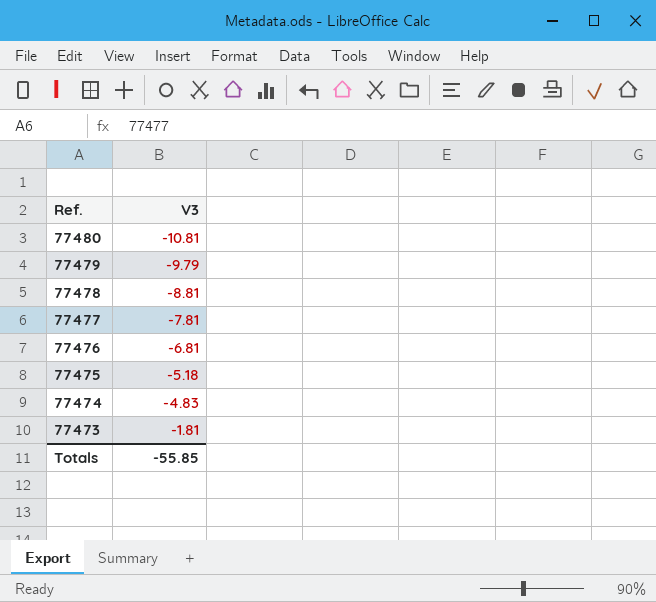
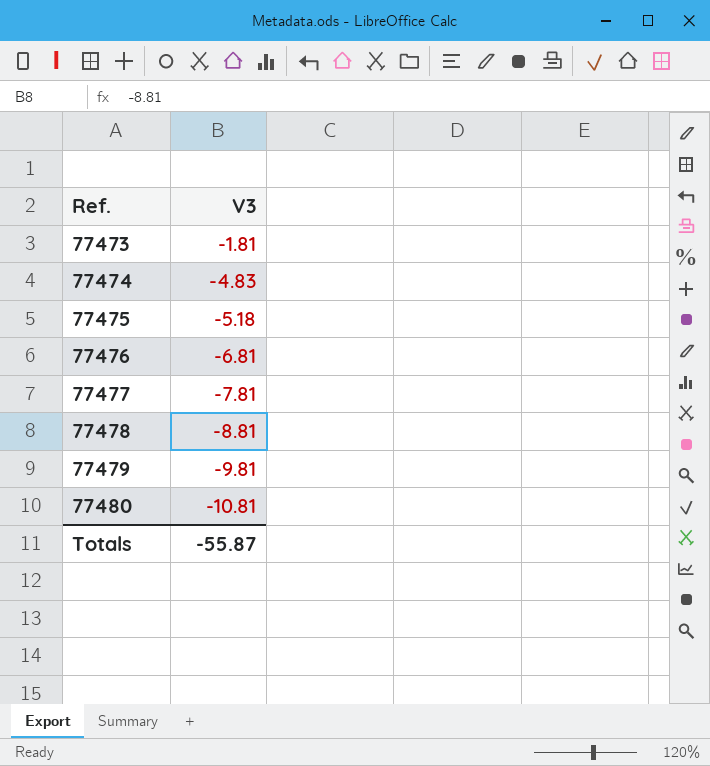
row order: Ref. descending -> Ref. ascending
77479 | V3: -9.79 -> -9.81
Totals | V3: -55.85 -> -55.87

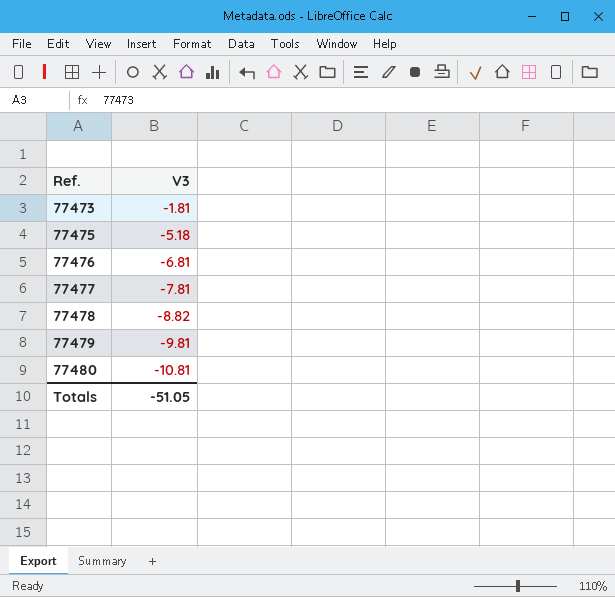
row 77474: -4.83 -> none
77478 | V3: -8.81 -> -8.82
Totals | V3: -55.87 -> -51.05

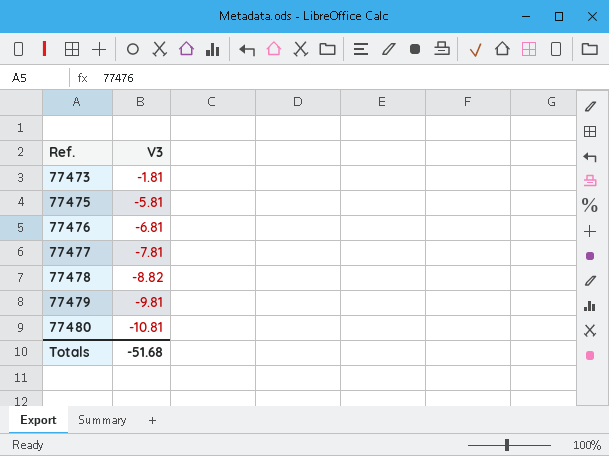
77475 | V3: -5.18 -> -5.81
Totals | V3: -51.05 -> -51.68

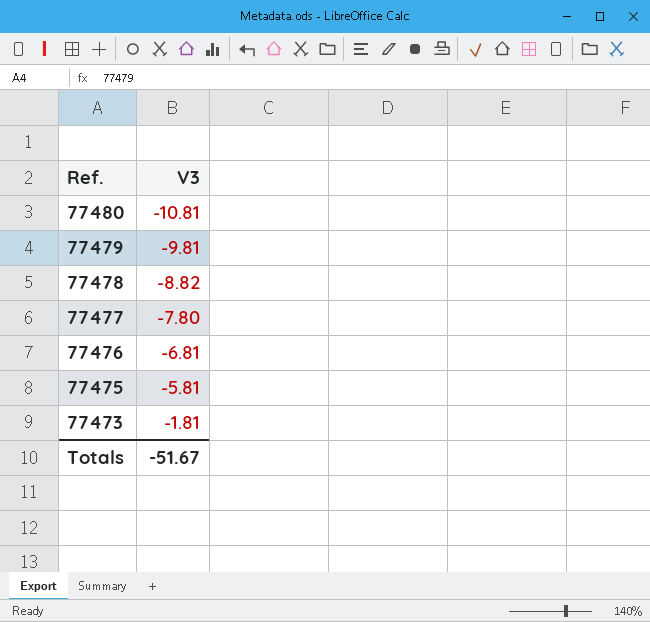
row order: Ref. ascending -> Ref. descending
77477 | V3: -7.81 -> -7.80
Totals | V3: -51.68 -> -51.67

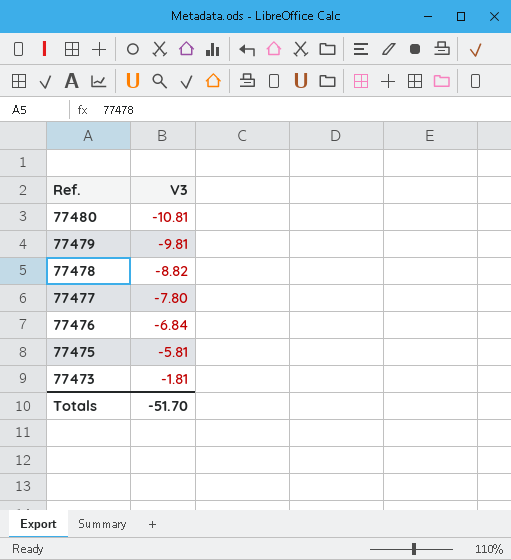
77476 | V3: -6.81 -> -6.84
Totals | V3: -51.67 -> -51.70

